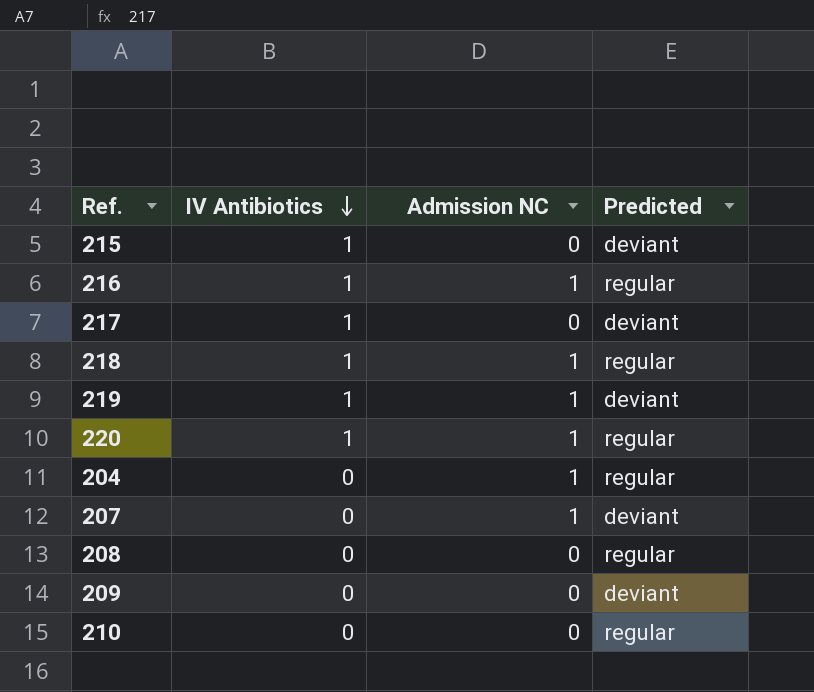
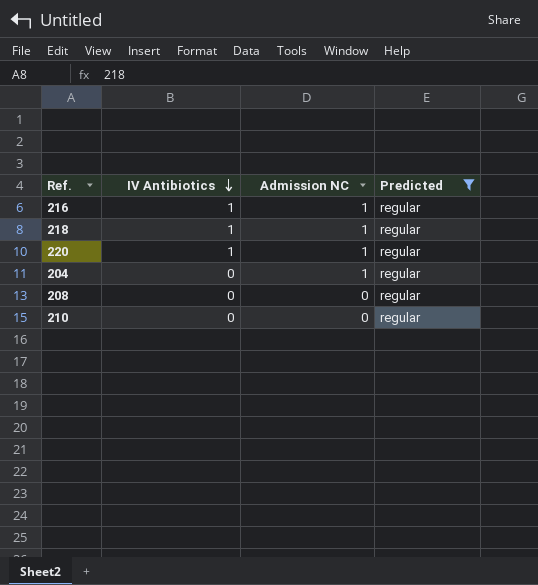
filter: none -> Predicted = regular

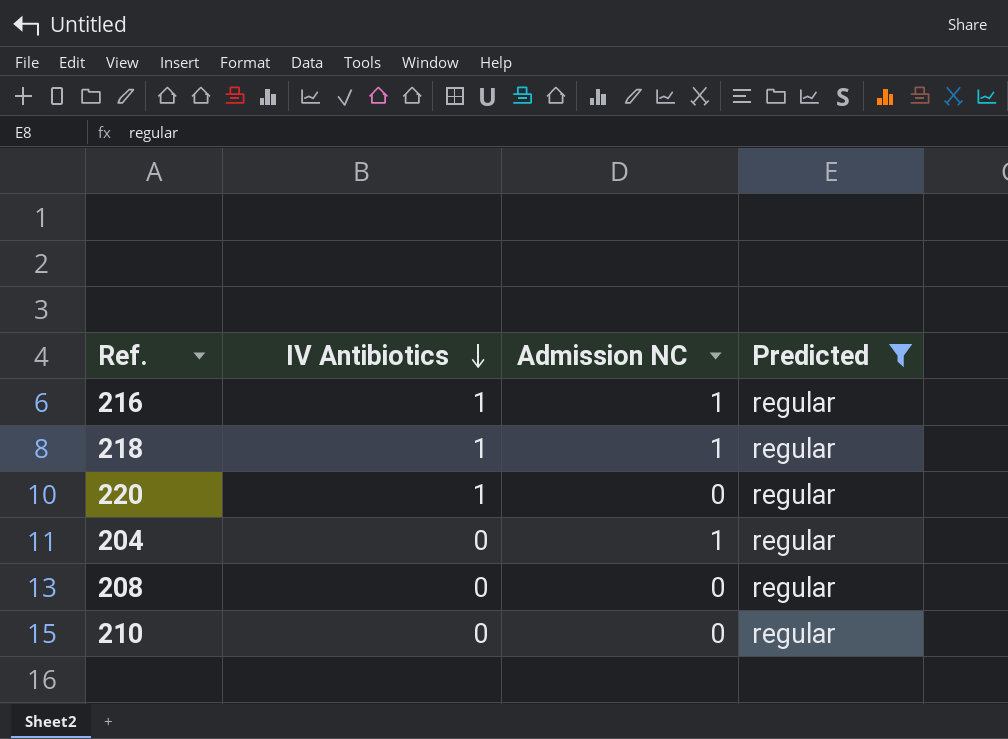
220 | Admission NC: 1 -> 0

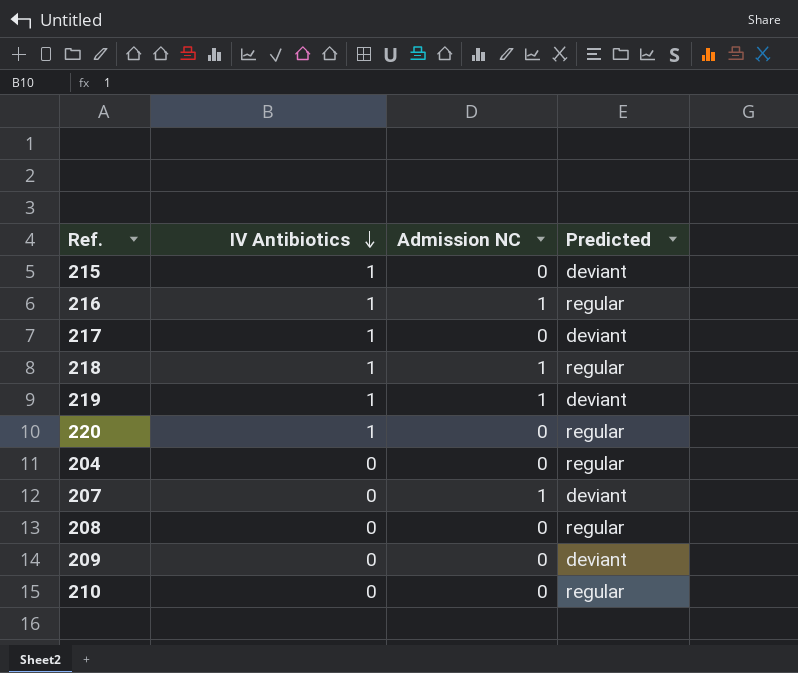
filter: Predicted = regular -> none
204 | Admission NC: 1 -> 0

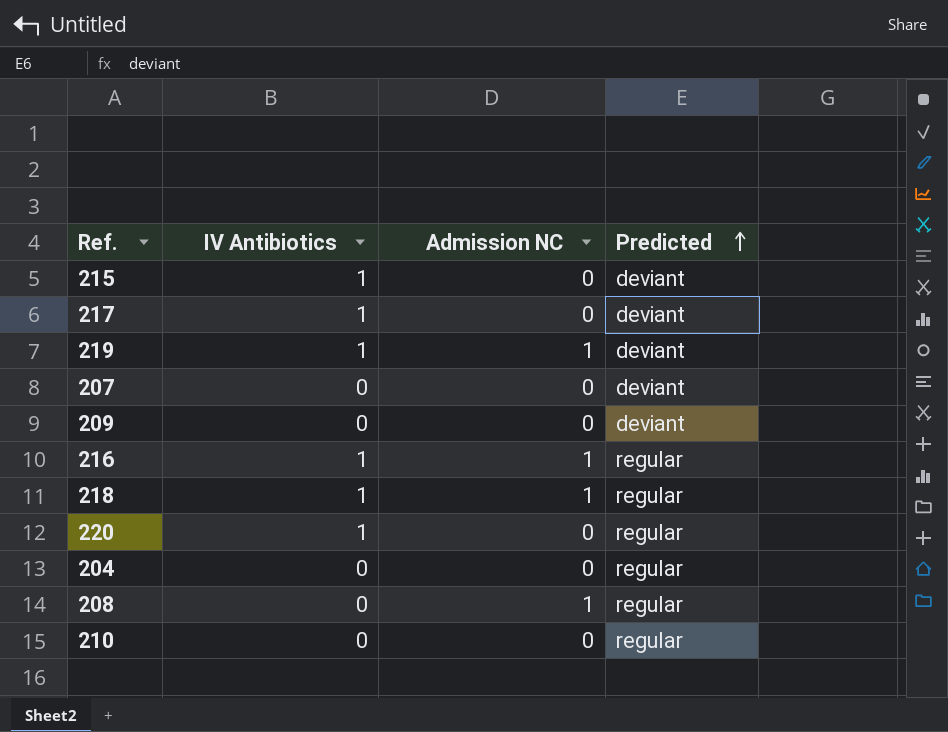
row order: IV Antibiotics descending -> Predicted ascending
207 | Admission NC: 1 -> 0
208 | Admission NC: 0 -> 1

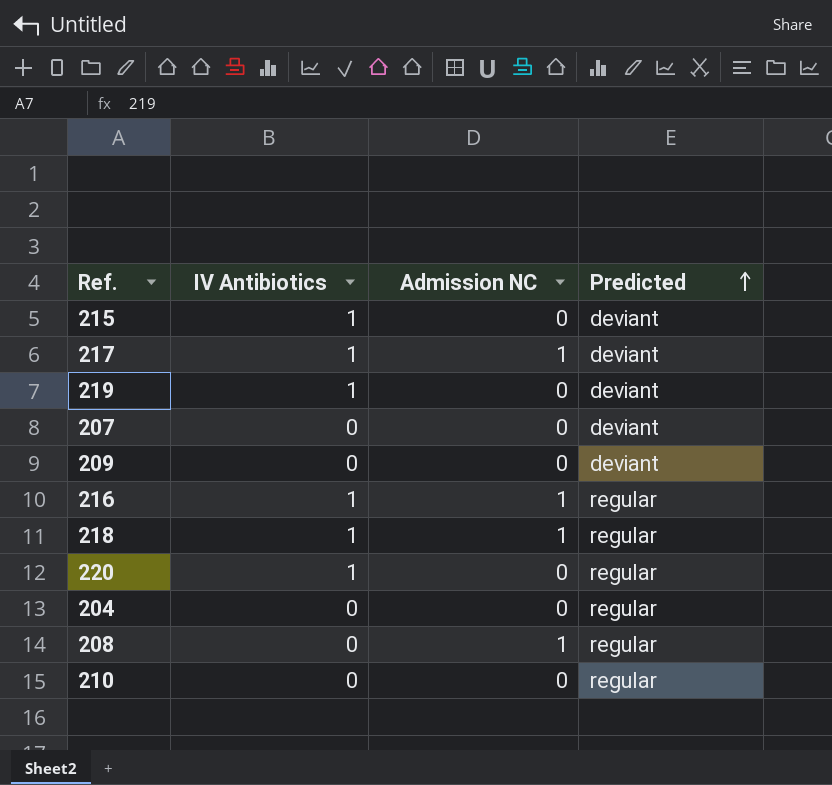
217 | Admission NC: 0 -> 1
219 | Admission NC: 1 -> 0

